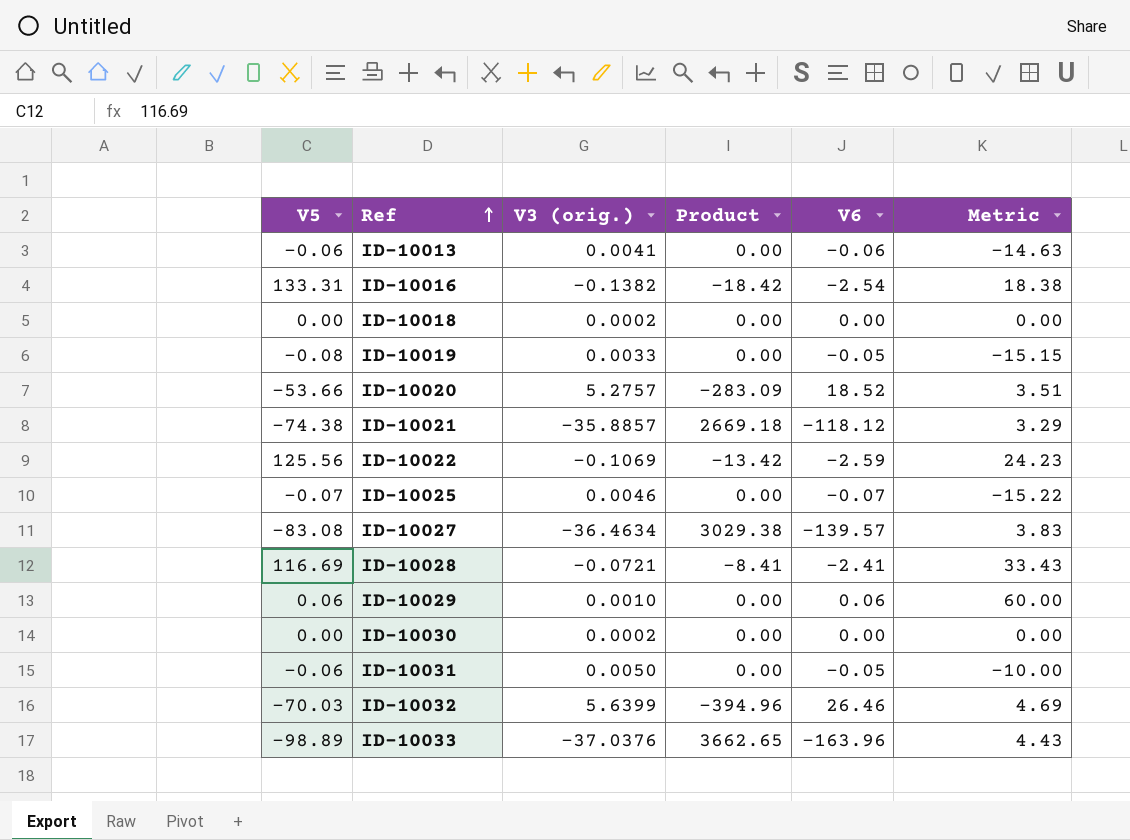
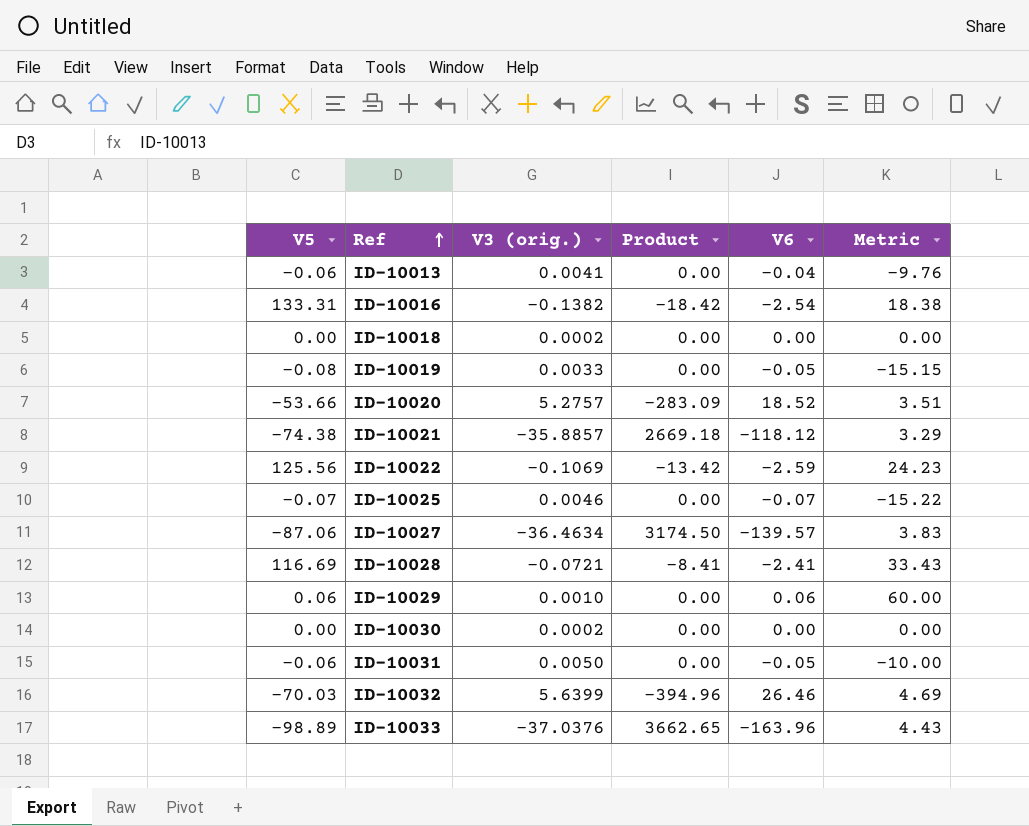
ID-10013 | V6: -0.06 -> -0.04
ID-10013 | Metric: -14.63 -> -9.76
ID-10027 | V5: -83.08 -> -87.06
ID-10027 | Product: 3029.38 -> 3174.50

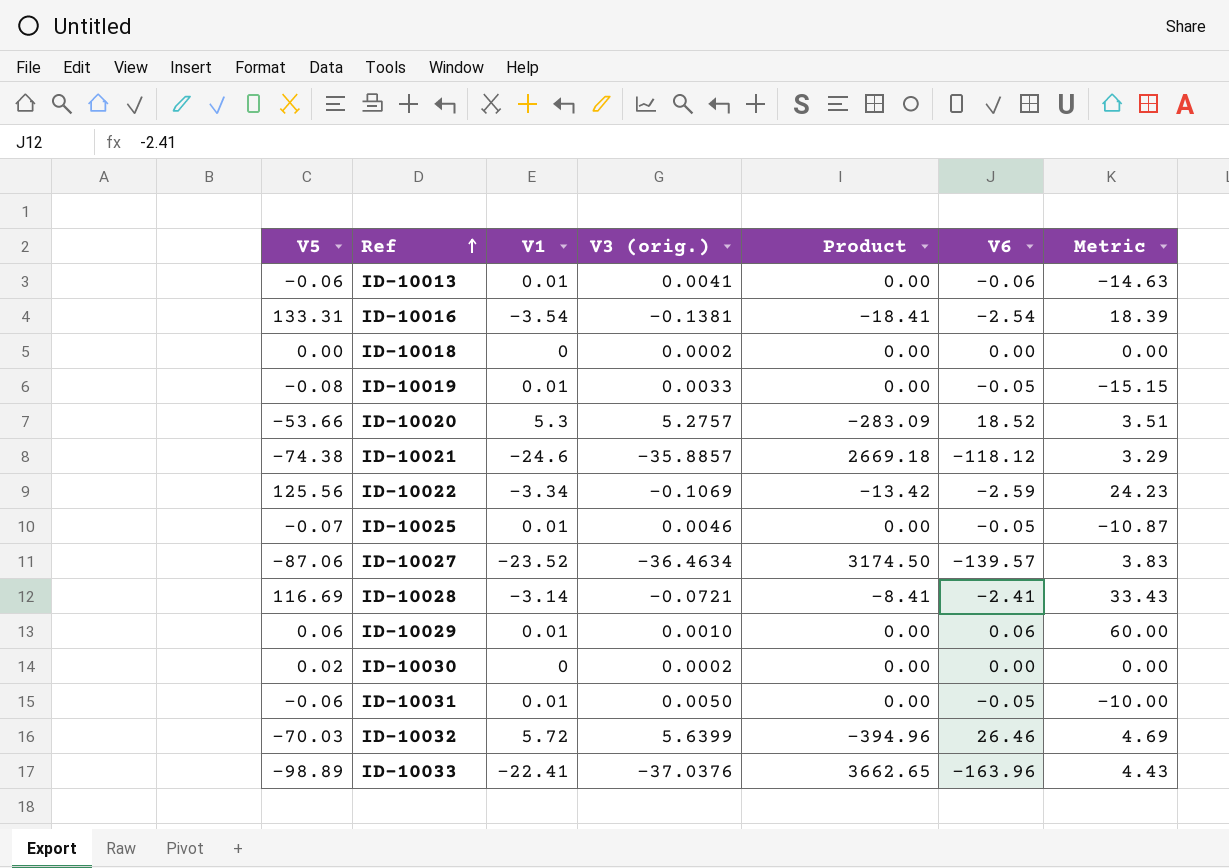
column V1 | position: none -> 3
ID-10013 | V6: -0.04 -> -0.06
ID-10013 | Metric: -9.76 -> -14.63
ID-10016 | V3 (orig.): -0.1382 -> -0.1381
ID-10016 | Product: -18.42 -> -18.41
ID-10016 | Metric: 18.38 -> 18.39
ID-10025 | V6: -0.07 -> -0.05
ID-10025 | Metric: -15.22 -> -10.87
ID-10030 | V5: 0.00 -> 0.02

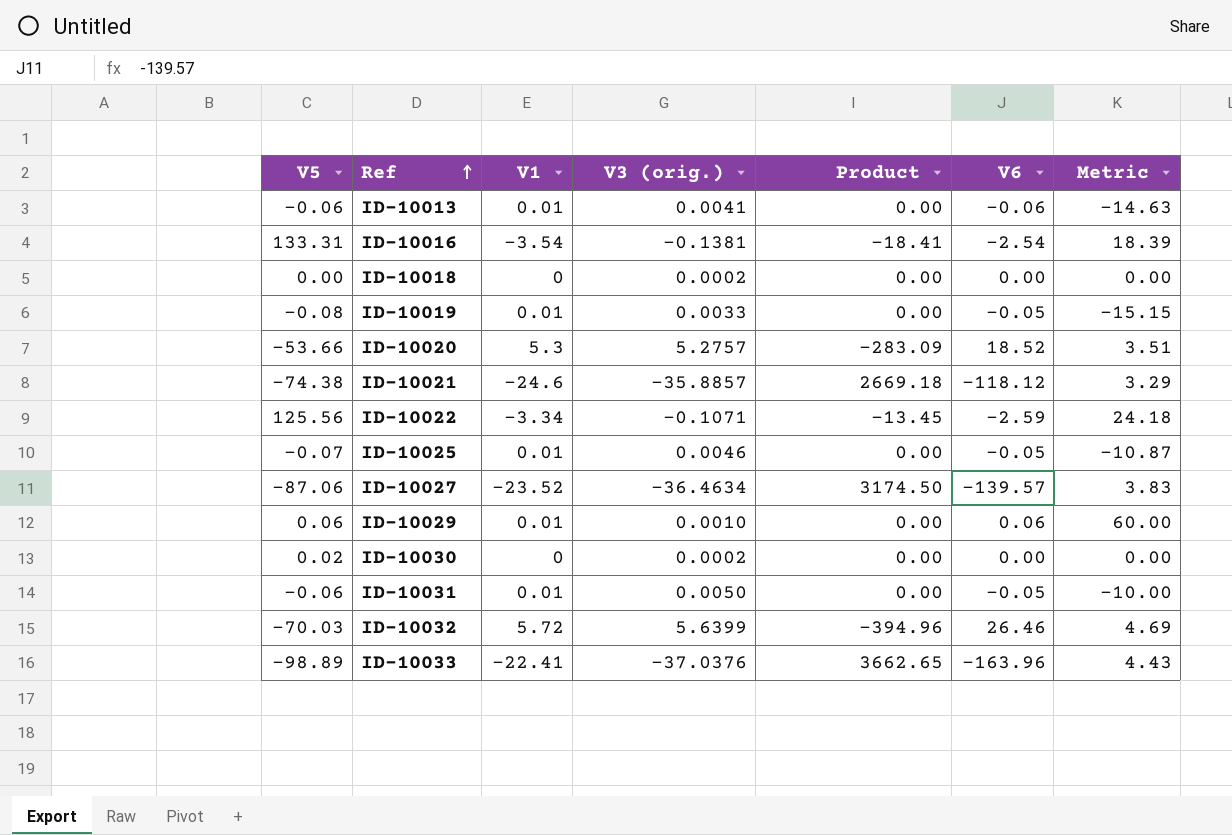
row ID-10028: 116.69 | -3.14 | -0.0721 | -8.41 | -2.41 | 33.43 -> none
ID-10022 | V3 (orig.): -0.1069 -> -0.1071
ID-10022 | Product: -13.42 -> -13.45
ID-10022 | Metric: 24.23 -> 24.18

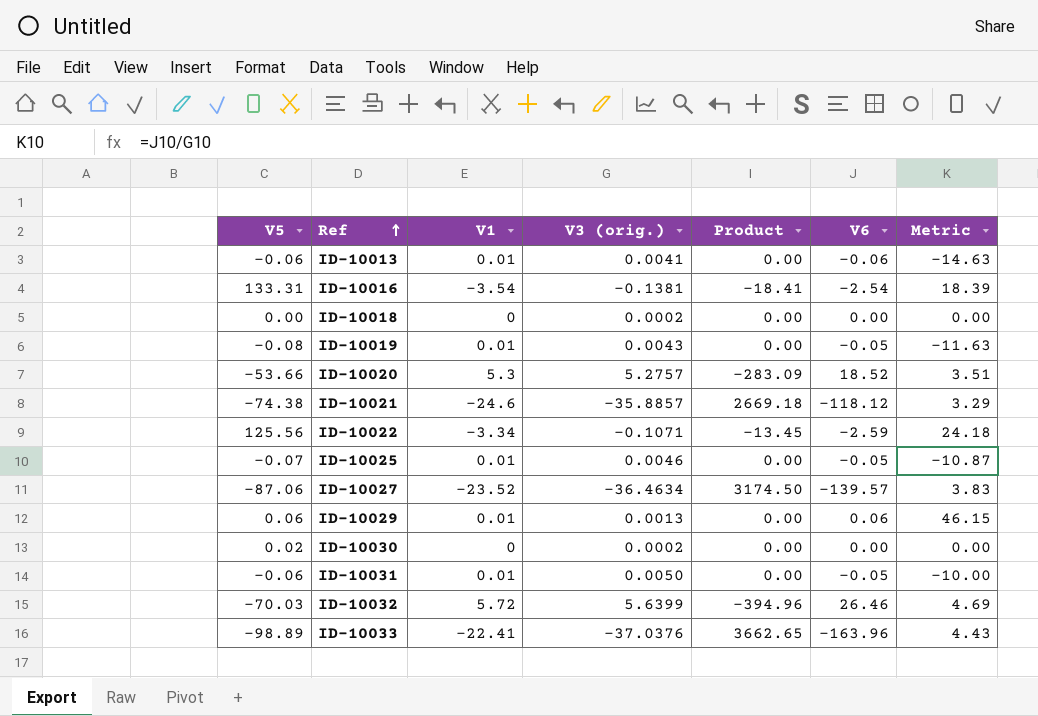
ID-10019 | V3 (orig.): 0.0033 -> 0.0043
ID-10019 | Metric: -15.15 -> -11.63
ID-10029 | V3 (orig.): 0.0010 -> 0.0013
ID-10029 | Metric: 60.00 -> 46.15

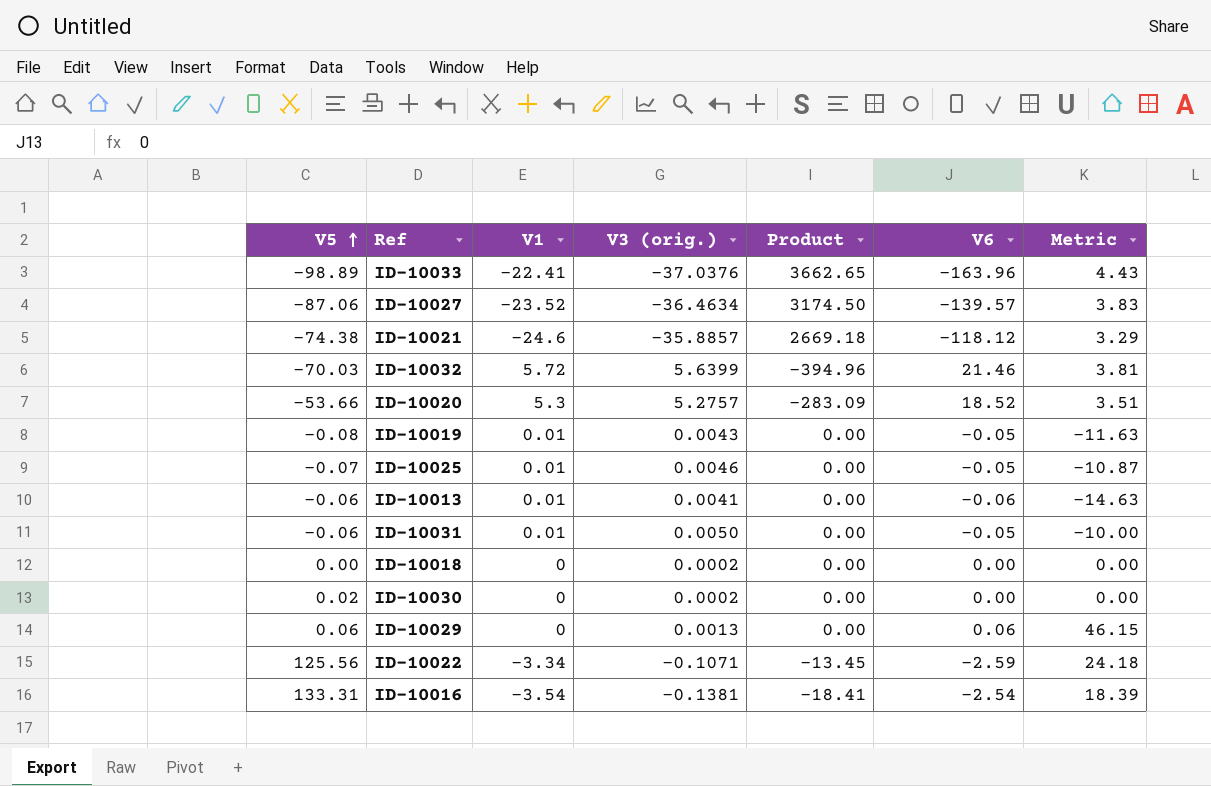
row order: Ref ascending -> V5 ascending
ID-10032 | V6: 26.46 -> 21.46
ID-10032 | Metric: 4.69 -> 3.81
ID-10029 | V1: 0.01 -> 0

